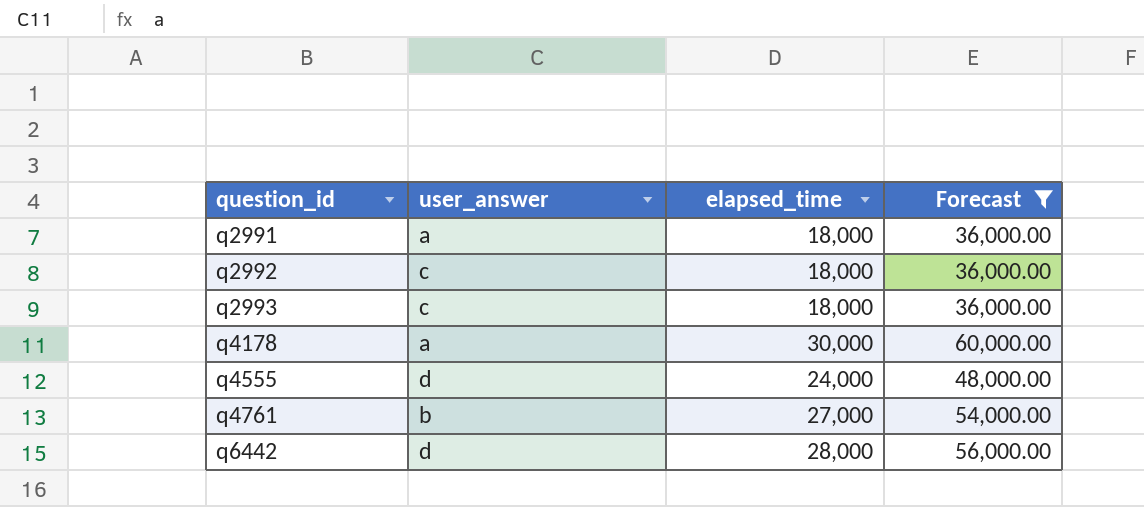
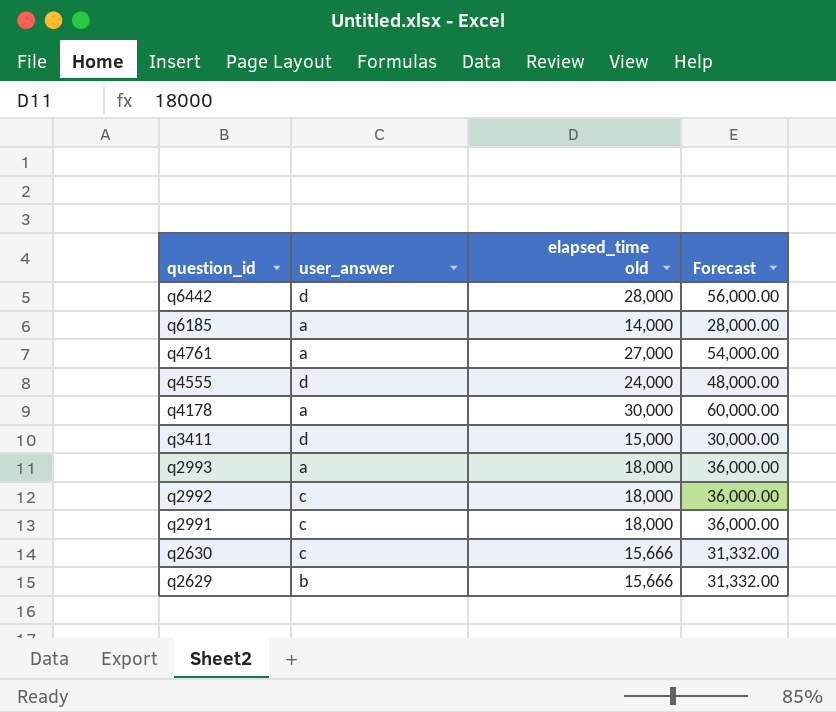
filter: Forecast >= 36,000.00 -> none
row order: question_id ascending -> question_id descending
column name: elapsed_time -> elapsed_time old
q4761 | user_answer: b -> a
q2993 | user_answer: c -> a
q2991 | user_answer: a -> c

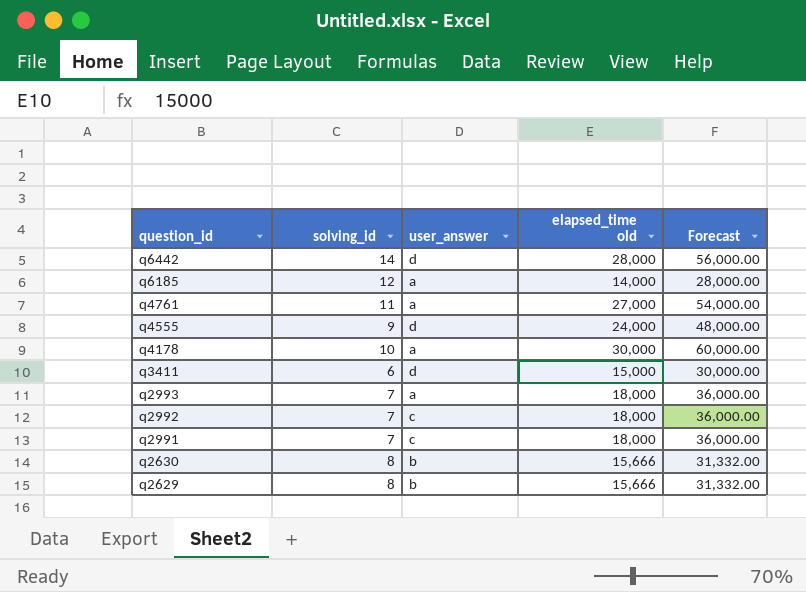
column solving_id | position: none -> 2
q2630 | user_answer: c -> b

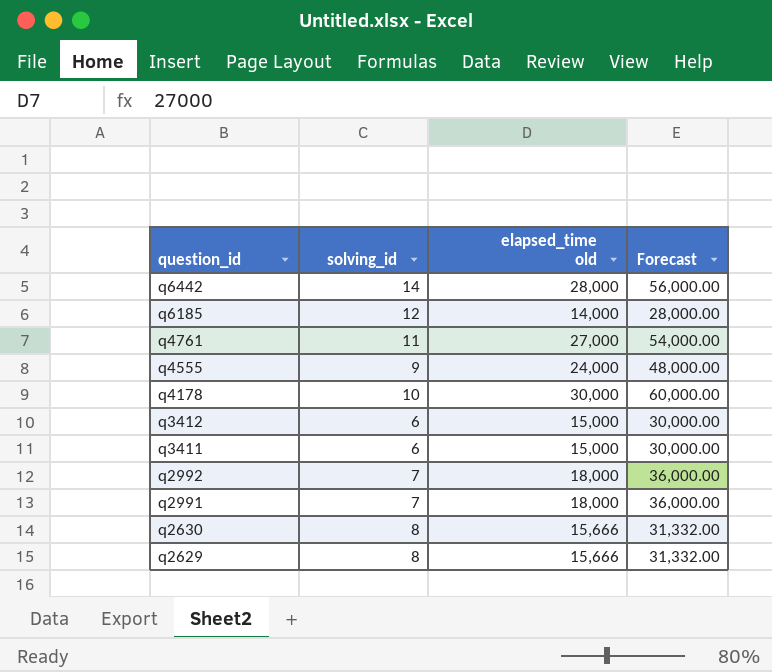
column user_answer | position: 3 -> none
row q2993: 7 | a | 18,000 | 36,000.00 -> none
row q3412: none -> 6 | 15,000 | 30,000.00

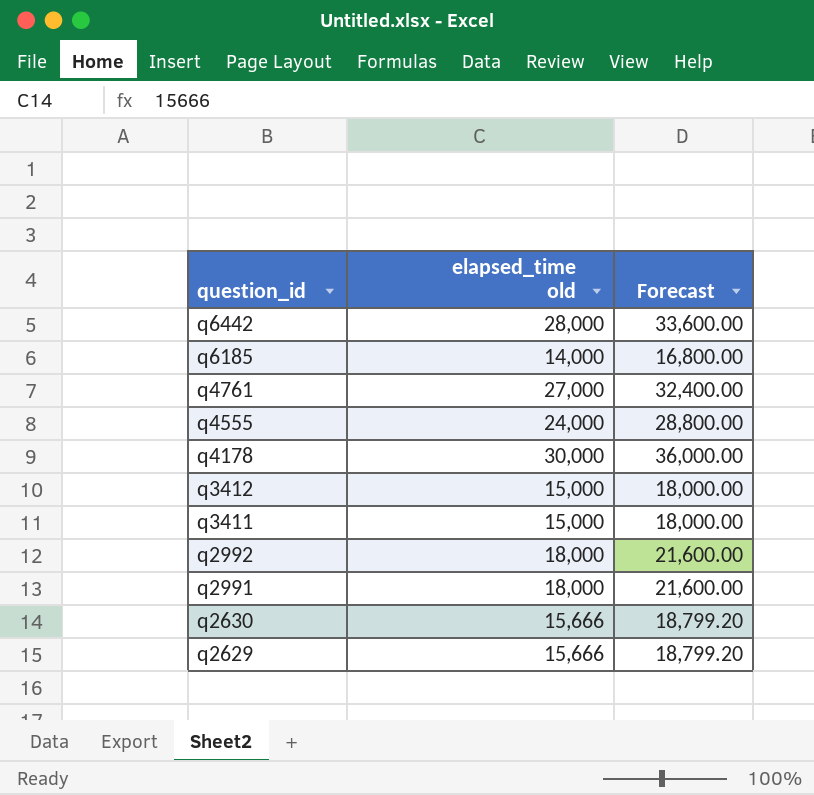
column solving_id | position: 2 -> none
column Forecast | formula: [elapsed_time old] * 2 -> [elapsed_time old] * 1.2

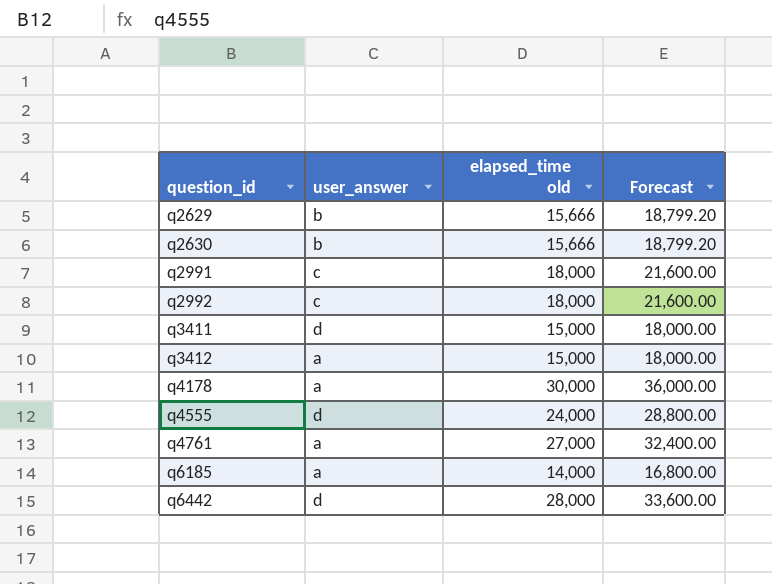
row order: question_id descending -> question_id ascending
column user_answer | position: none -> 2

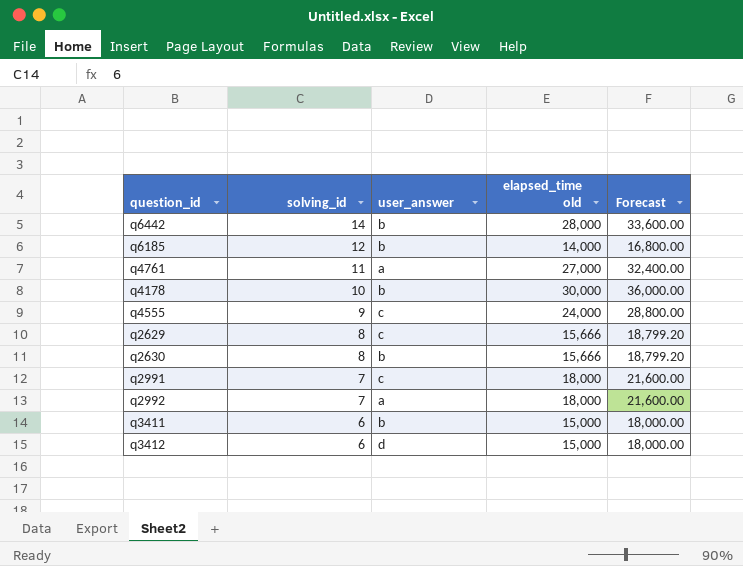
row order: question_id ascending -> solving_id descending
column solving_id | position: none -> 2
q6442 | user_answer: d -> b
q6185 | user_answer: a -> b
q4178 | user_answer: a -> b
q4555 | user_answer: d -> c
q2629 | user_answer: b -> c
q2992 | user_answer: c -> a
q3411 | user_answer: d -> b
q3412 | user_answer: a -> d

